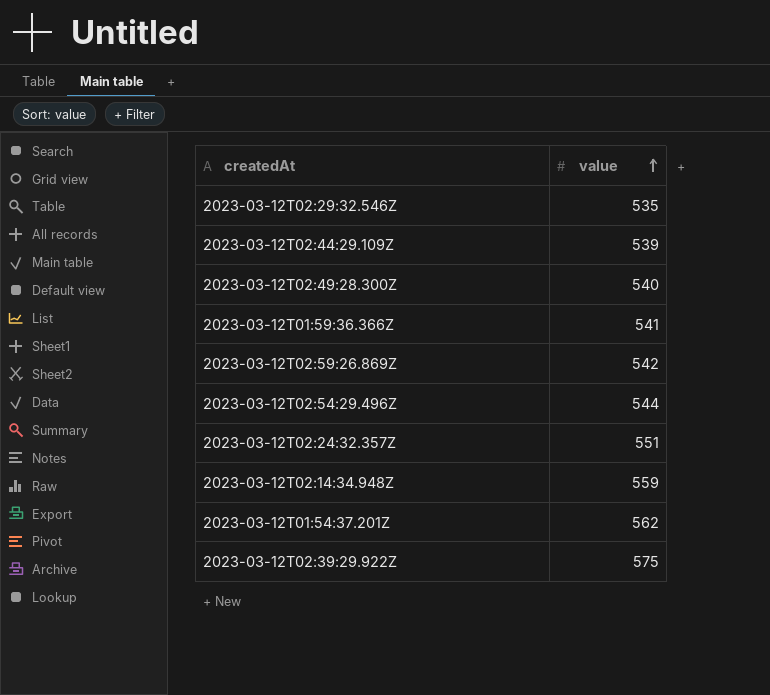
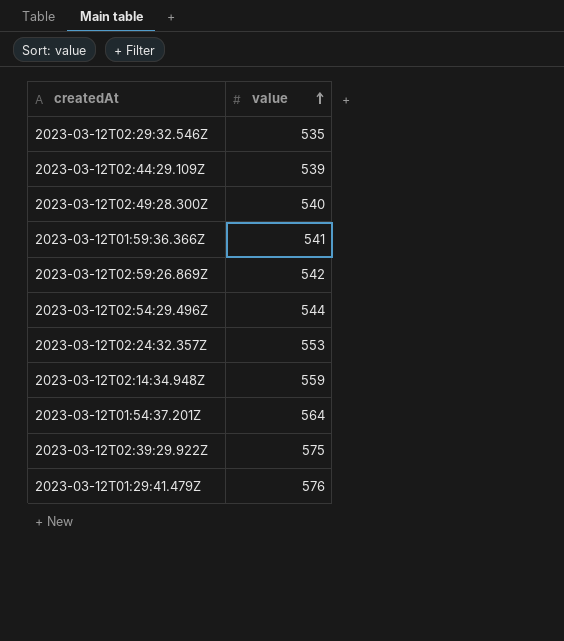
2023-03-12T02:24:32.357Z | value: 551 -> 553
2023-03-12T01:54:37.201Z | value: 562 -> 564
row 2023-03-12T01:29:41.479Z: none -> 576

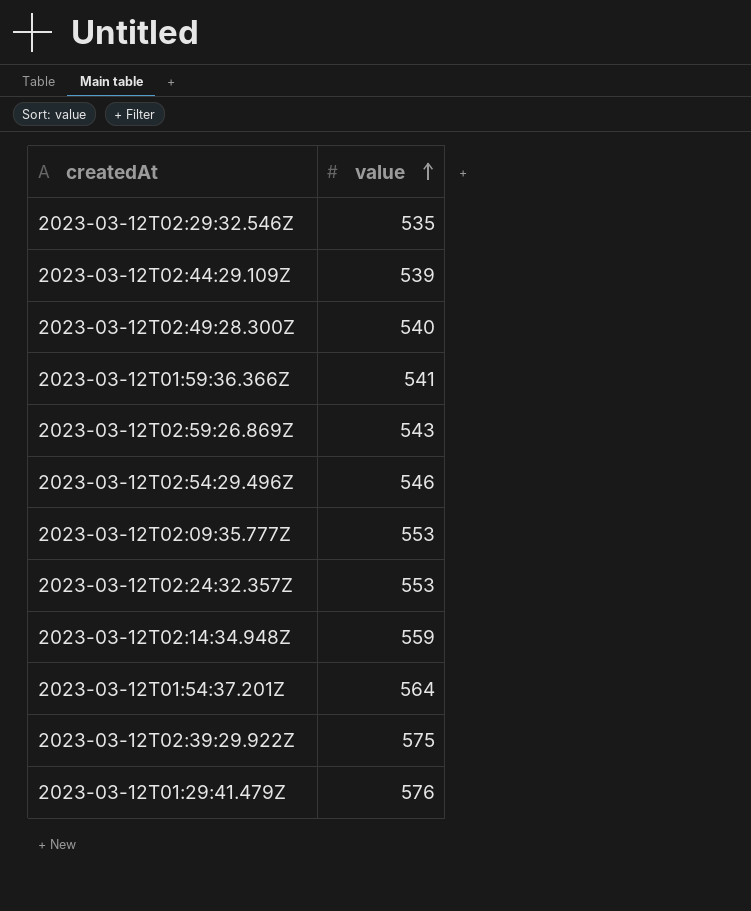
2023-03-12T02:59:26.869Z | value: 542 -> 543
2023-03-12T02:54:29.496Z | value: 544 -> 546
row 2023-03-12T02:09:35.777Z: none -> 553

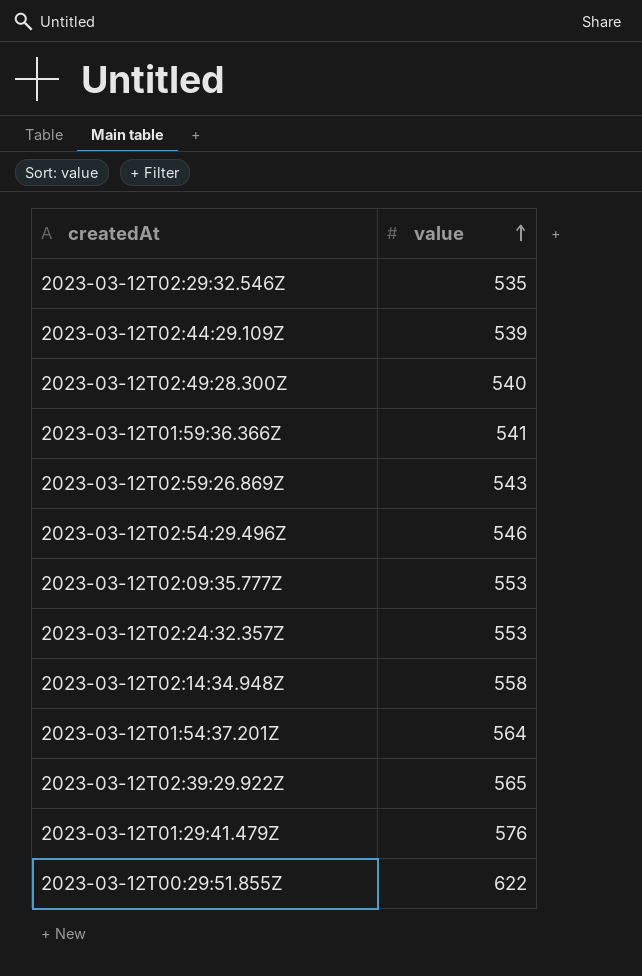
2023-03-12T02:14:34.948Z | value: 559 -> 558
2023-03-12T02:39:29.922Z | value: 575 -> 565
row 2023-03-12T00:29:51.855Z: none -> 622

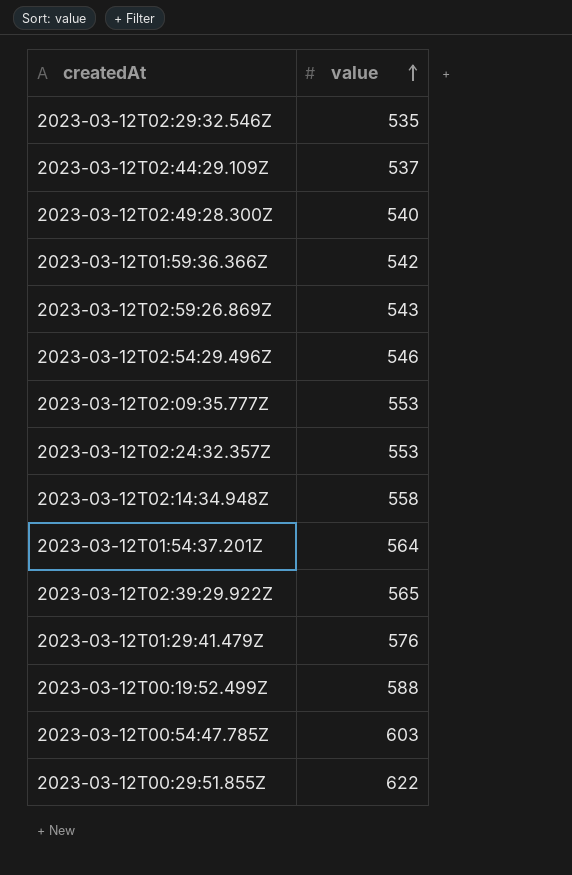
2023-03-12T02:44:29.109Z | value: 539 -> 537
2023-03-12T01:59:36.366Z | value: 541 -> 542
row 2023-03-12T00:19:52.499Z: none -> 588
row 2023-03-12T00:54:47.785Z: none -> 603

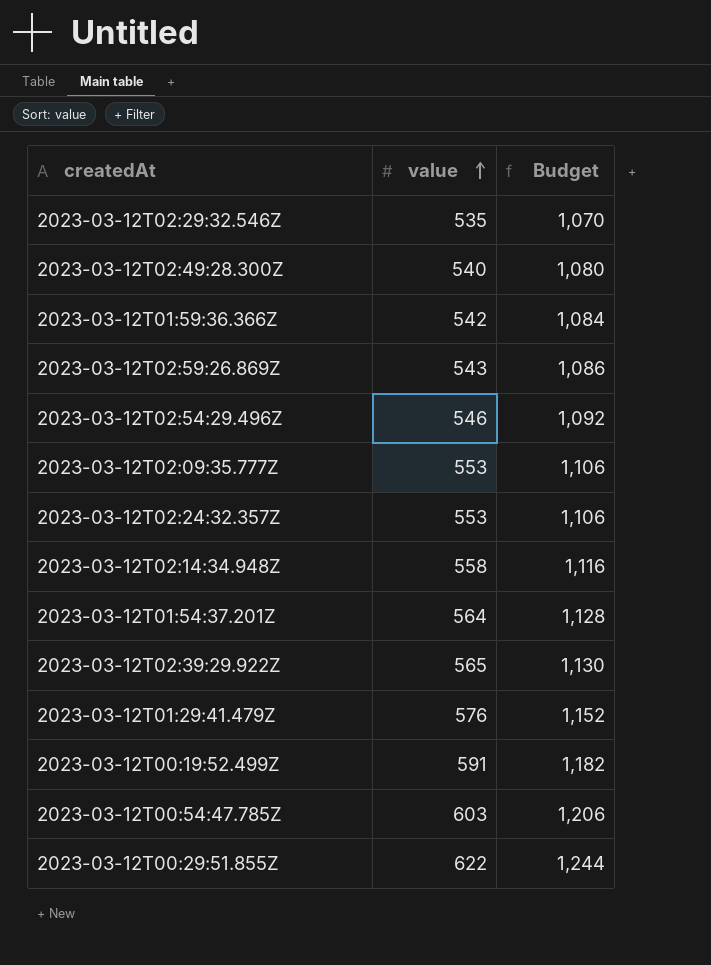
column Budget | formula: none -> [value] * 2
row 2023-03-12T02:44:29.109Z: 537 -> none
2023-03-12T00:19:52.499Z | value: 588 -> 591

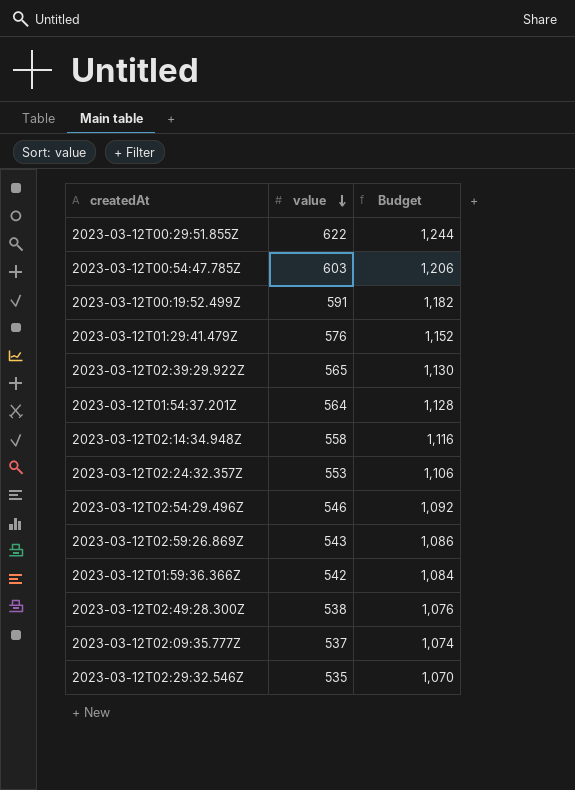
row order: value ascending -> value descending
2023-03-12T02:49:28.300Z | value: 540 -> 538
2023-03-12T02:49:28.300Z | Budget: 1,080 -> 1,076
2023-03-12T02:09:35.777Z | value: 553 -> 537
2023-03-12T02:09:35.777Z | Budget: 1,106 -> 1,074

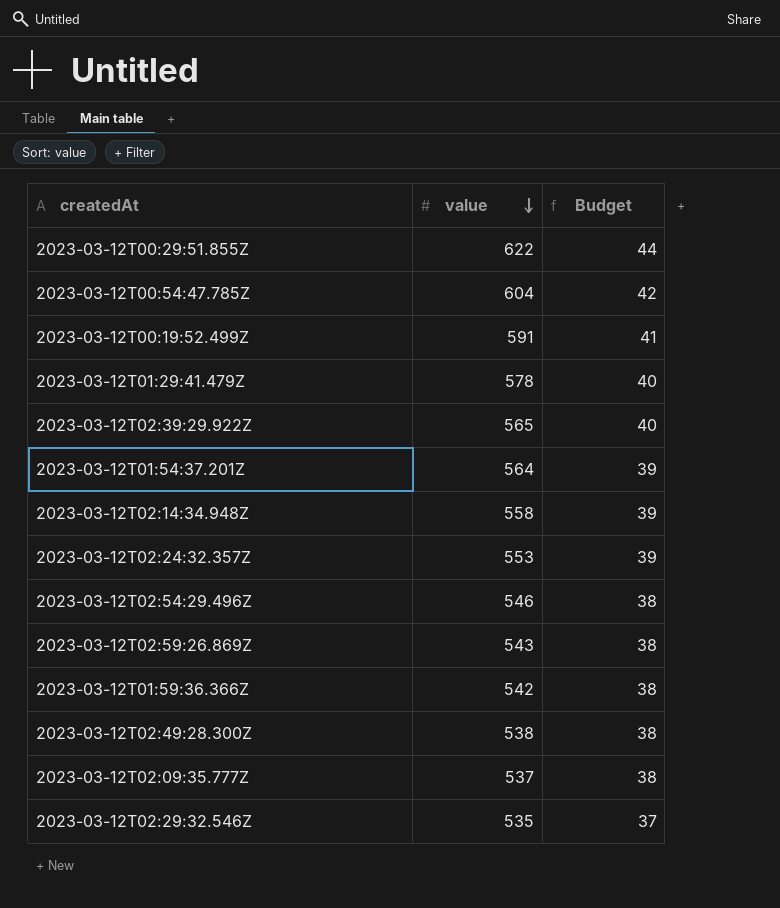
column Budget | formula: [value] * 2 -> [value] * 0.07
2023-03-12T00:54:47.785Z | value: 603 -> 604
2023-03-12T01:29:41.479Z | value: 576 -> 578

